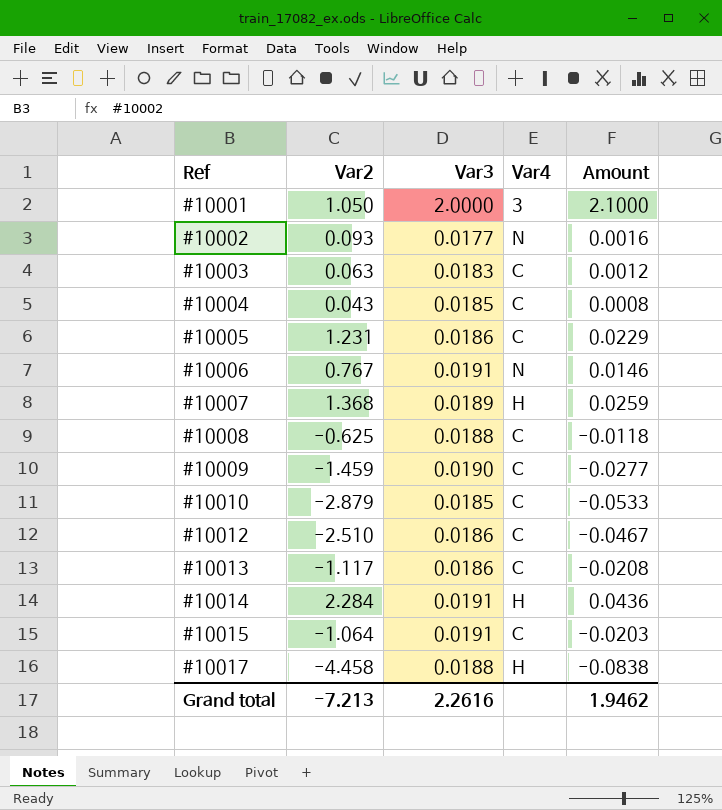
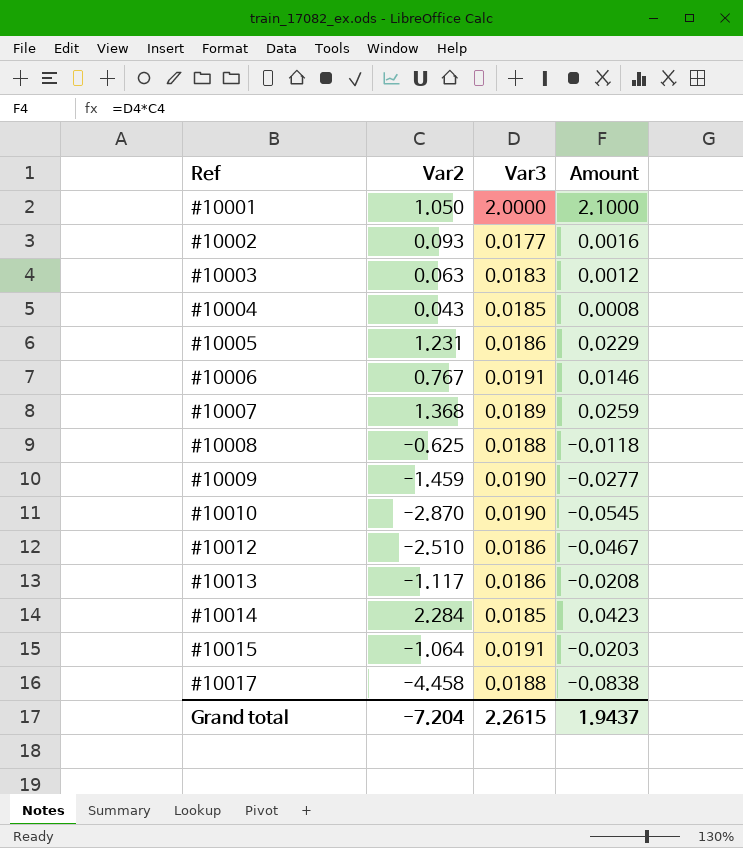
column Var4 | position: 4 -> none
#10010 | Var2: -2.879 -> -2.870
#10010 | Var3: 0.0185 -> 0.0190
#10010 | Amount: -0.0533 -> -0.0545
#10014 | Var3: 0.0191 -> 0.0185
#10014 | Amount: 0.0436 -> 0.0423
Grand total | Var2: -7.213 -> -7.204
Grand total | Var3: 2.2616 -> 2.2615
Grand total | Amount: 1.9462 -> 1.9437

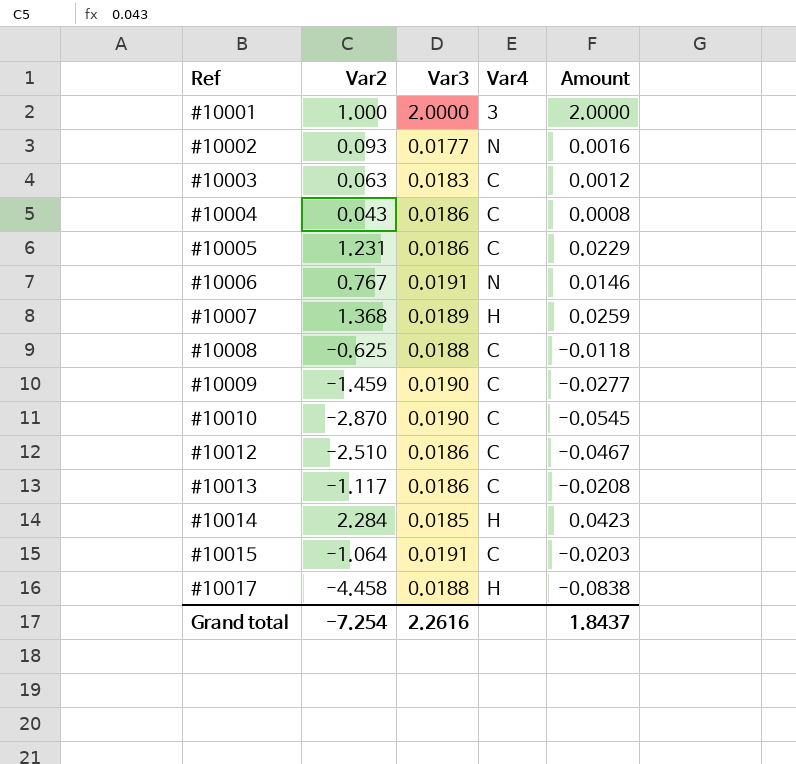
column Var4 | position: none -> 4
#10001 | Var2: 1.050 -> 1.000
#10001 | Amount: 2.1000 -> 2.0000
#10004 | Var3: 0.0185 -> 0.0186
Grand total | Var2: -7.204 -> -7.254
Grand total | Var3: 2.2615 -> 2.2616
Grand total | Amount: 1.9437 -> 1.8437

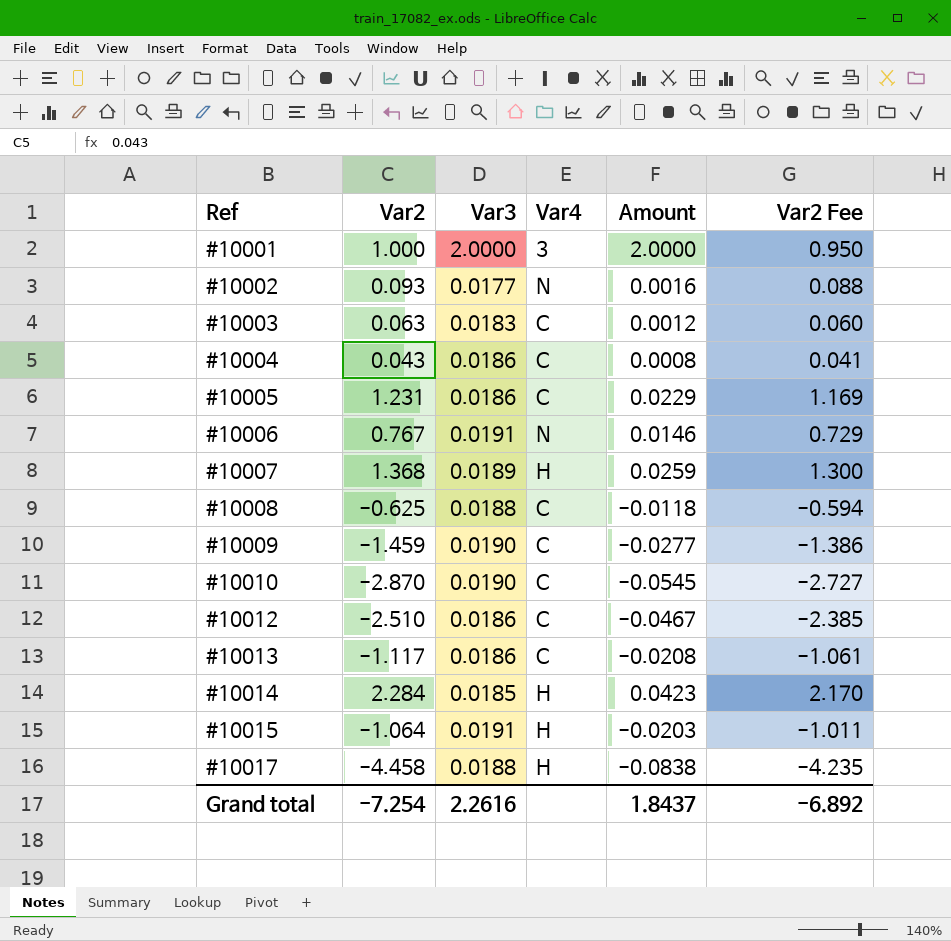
column Var2 Fee | formula: none -> [Var2] * 0.95
#10015 | Var4: C -> H

